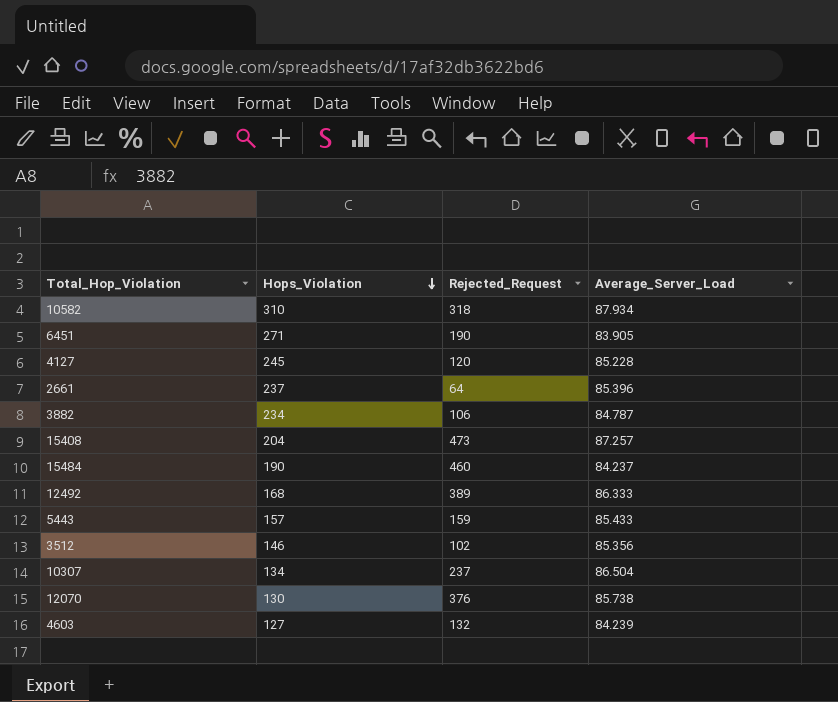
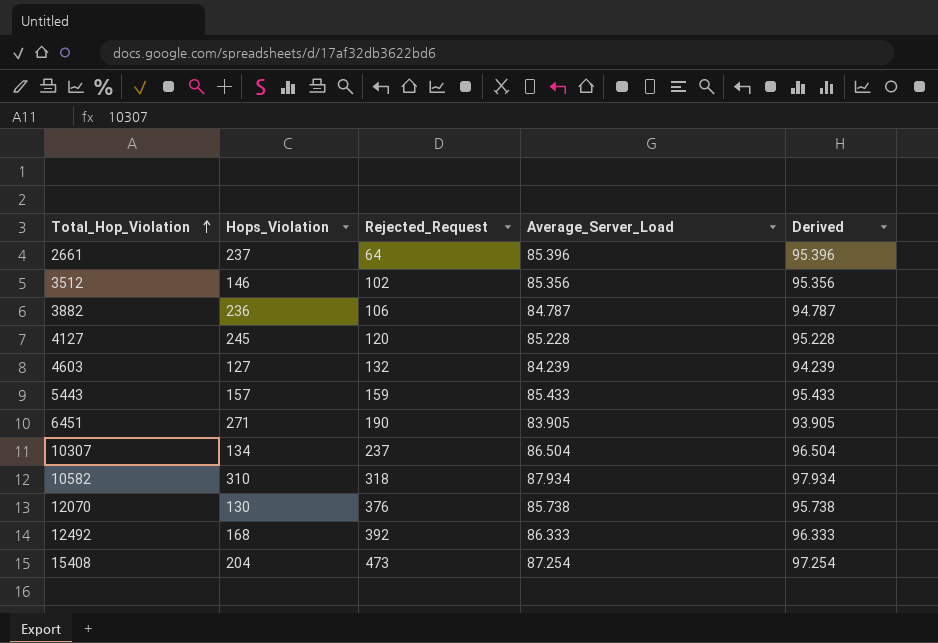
row order: Hops_Violation descending -> Total_Hop_Violation ascending
column Derived | formula: none -> [Average_Server_Load] + 10
row 15484: 190 | 460 | 84.237 -> none
3882 | Hops_Violation: 234 -> 236
12492 | Rejected_Request: 389 -> 392
15408 | Average_Server_Load: 87.257 -> 87.254

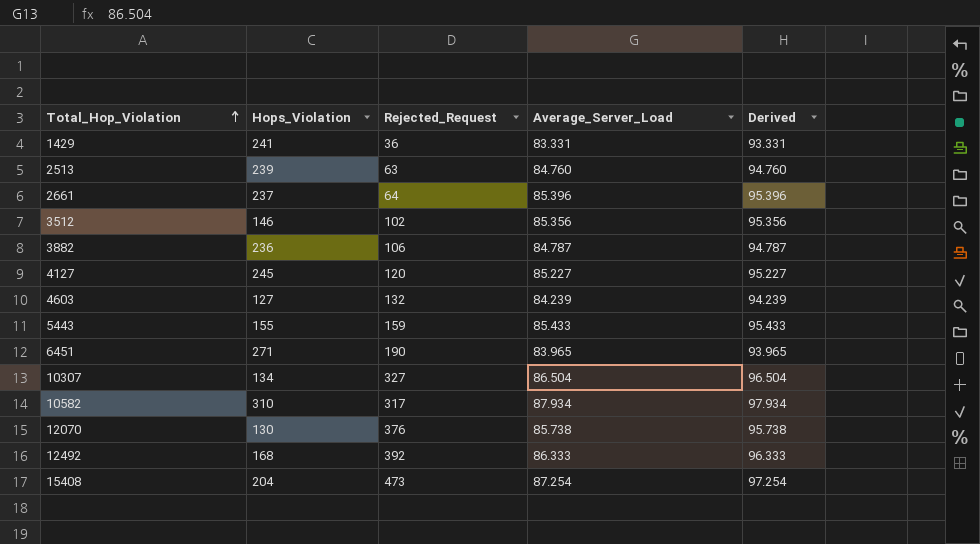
row 1429: none -> 241 | 36 | 83.331 | 93.331
row 2513: none -> 239 | 63 | 84.760 | 94.760
4127 | Average_Server_Load: 85.228 -> 85.227
4127 | Derived: 95.228 -> 95.227
5443 | Hops_Violation: 157 -> 155
6451 | Average_Server_Load: 83.905 -> 83.965
6451 | Derived: 93.905 -> 93.965
10307 | Rejected_Request: 237 -> 327
10582 | Rejected_Request: 318 -> 317

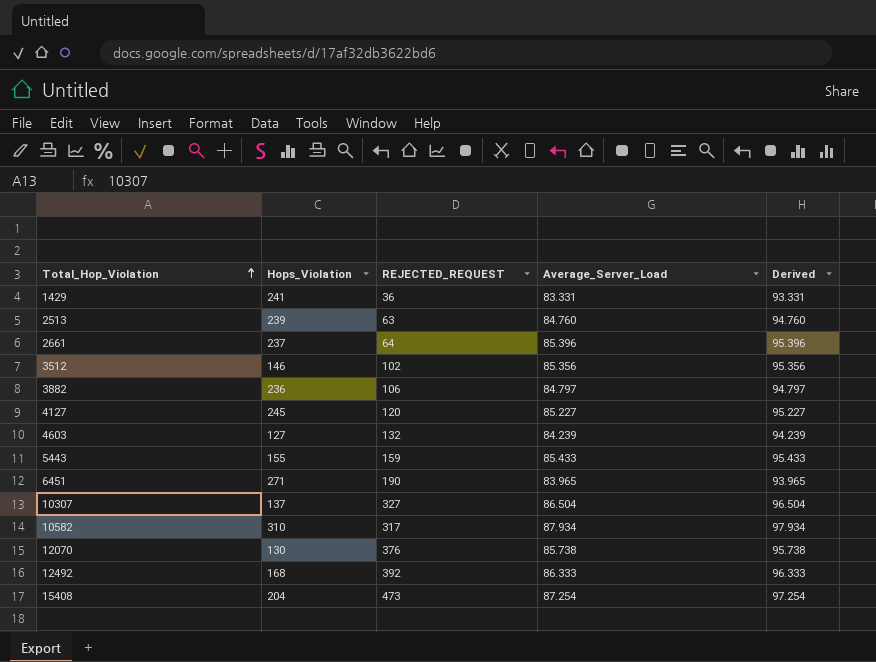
column name: Rejected_Request -> REJECTED_REQUEST
3882 | Average_Server_Load: 84.787 -> 84.797
3882 | Derived: 94.787 -> 94.797
10307 | Hops_Violation: 134 -> 137

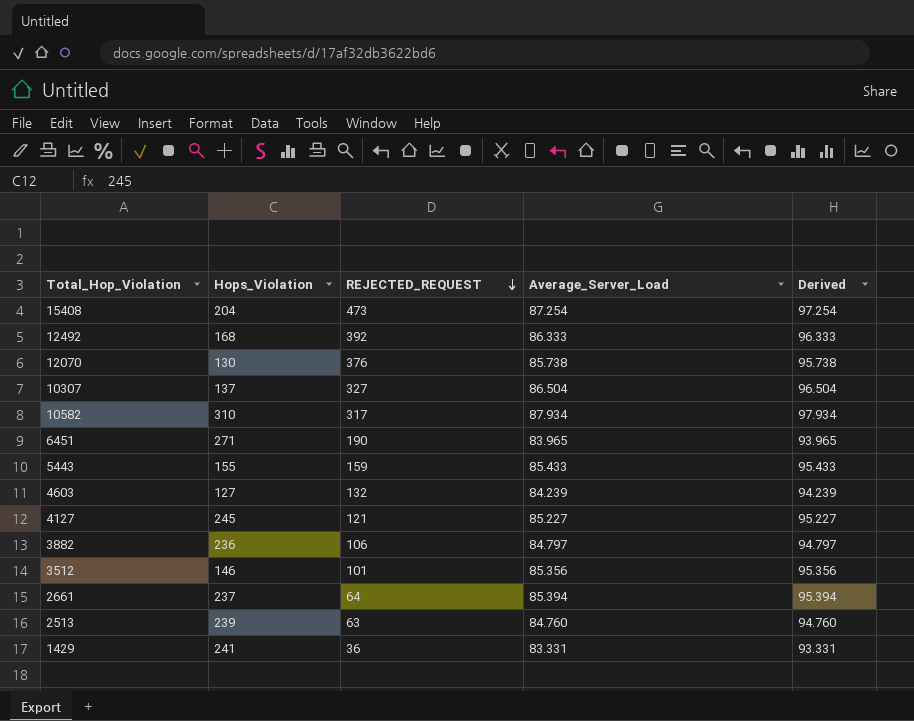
row order: Total_Hop_Violation ascending -> REJECTED_REQUEST descending
4127 | REJECTED_REQUEST: 120 -> 121
3512 | REJECTED_REQUEST: 102 -> 101
2661 | Average_Server_Load: 85.396 -> 85.394
2661 | Derived: 95.396 -> 95.394

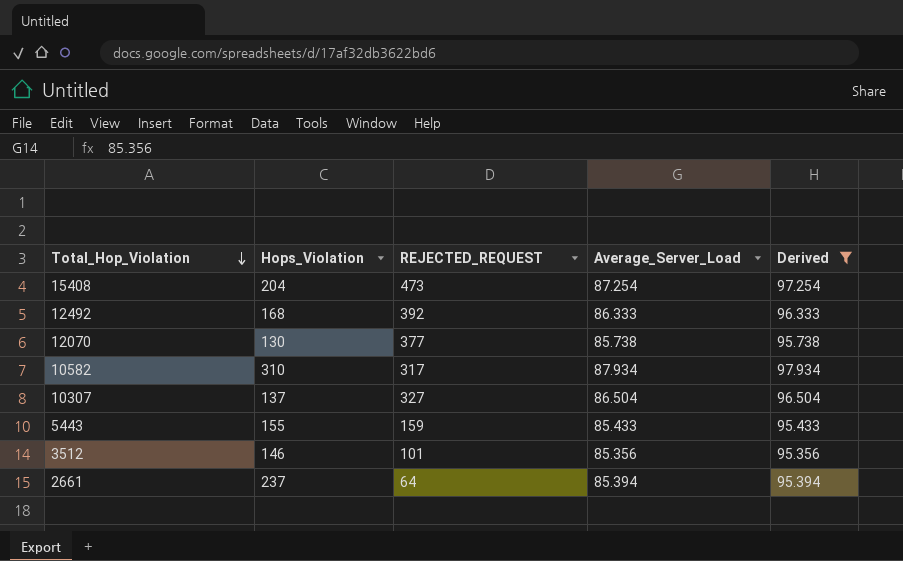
filter: none -> Derived >= 95.356
row order: REJECTED_REQUEST descending -> Total_Hop_Violation descending
12070 | REJECTED_REQUEST: 376 -> 377

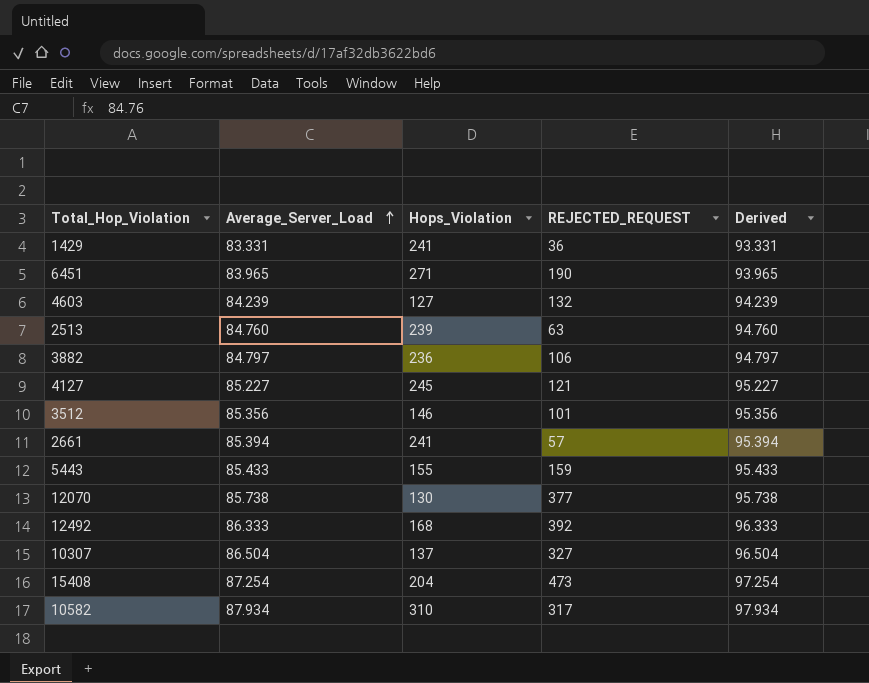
filter: Derived >= 95.356 -> none
row order: Total_Hop_Violation descending -> Average_Server_Load ascending
column Average_Server_Load | position: 4 -> 2
2661 | Hops_Violation: 237 -> 241
2661 | REJECTED_REQUEST: 64 -> 57

